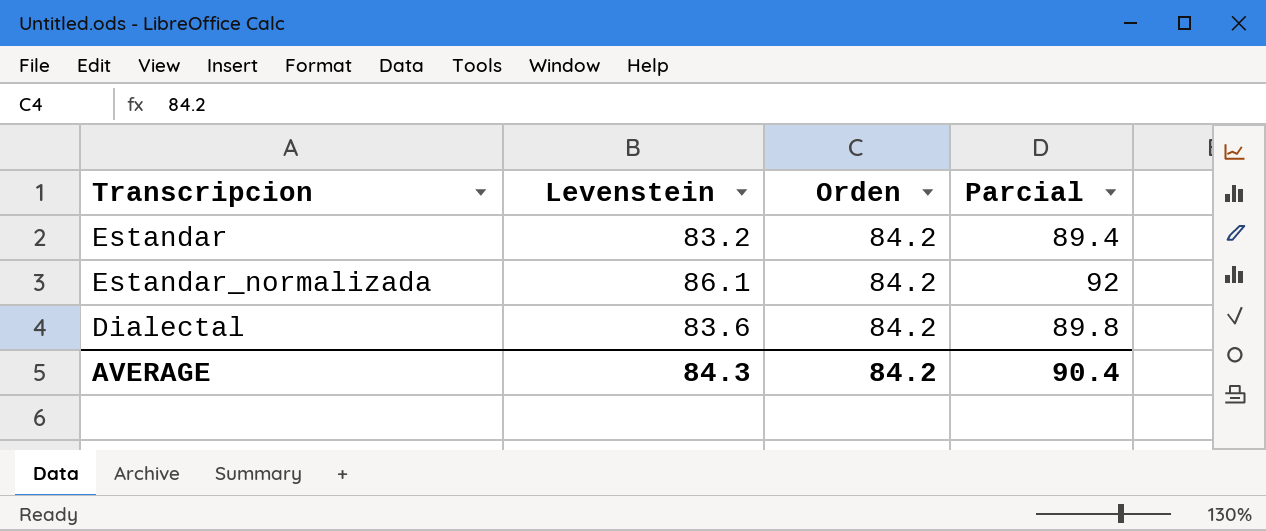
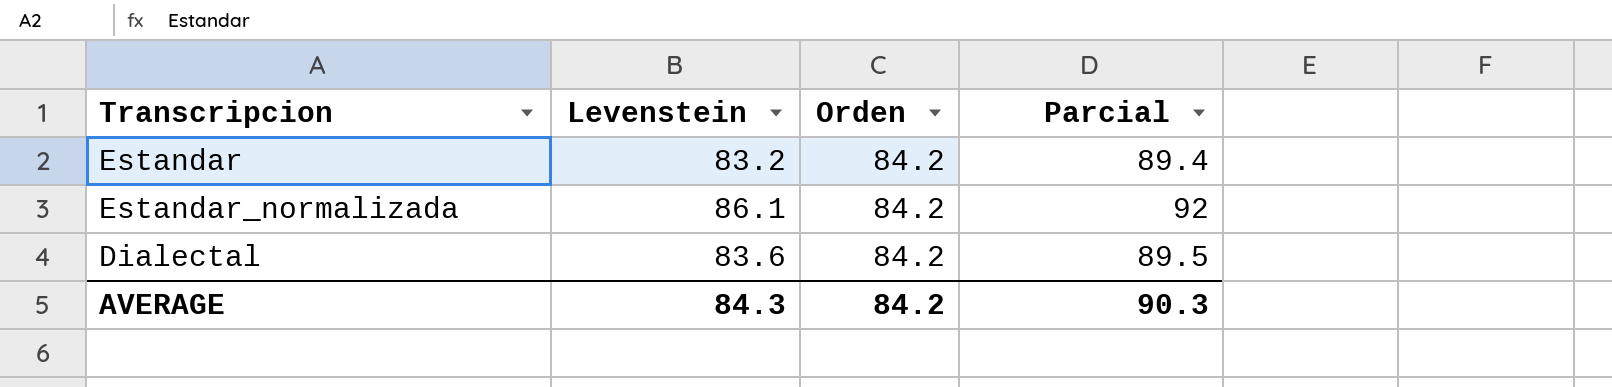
Dialectal | Parcial: 89.8 -> 89.5
AVERAGE | Parcial: 90.4 -> 90.3

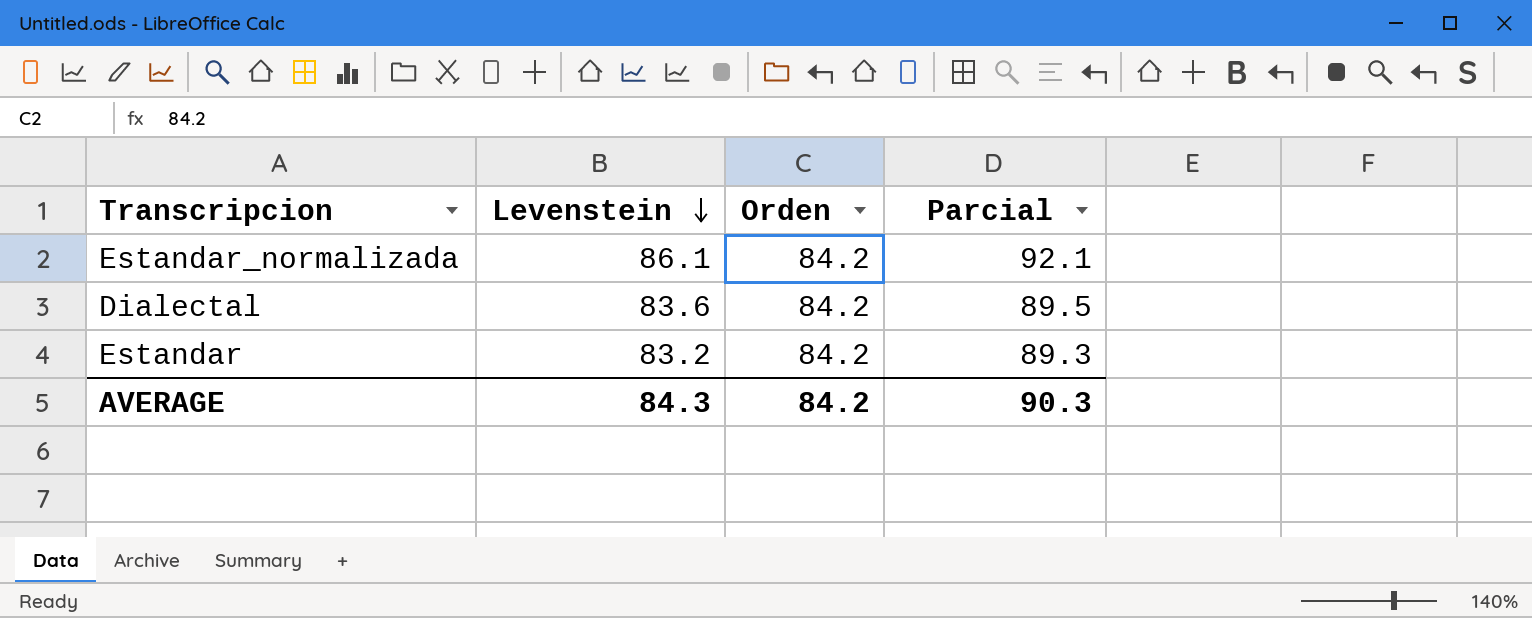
row order: none -> Levenstein descending
Estandar_normalizada | Parcial: 92 -> 92.1
Estandar | Parcial: 89.4 -> 89.3

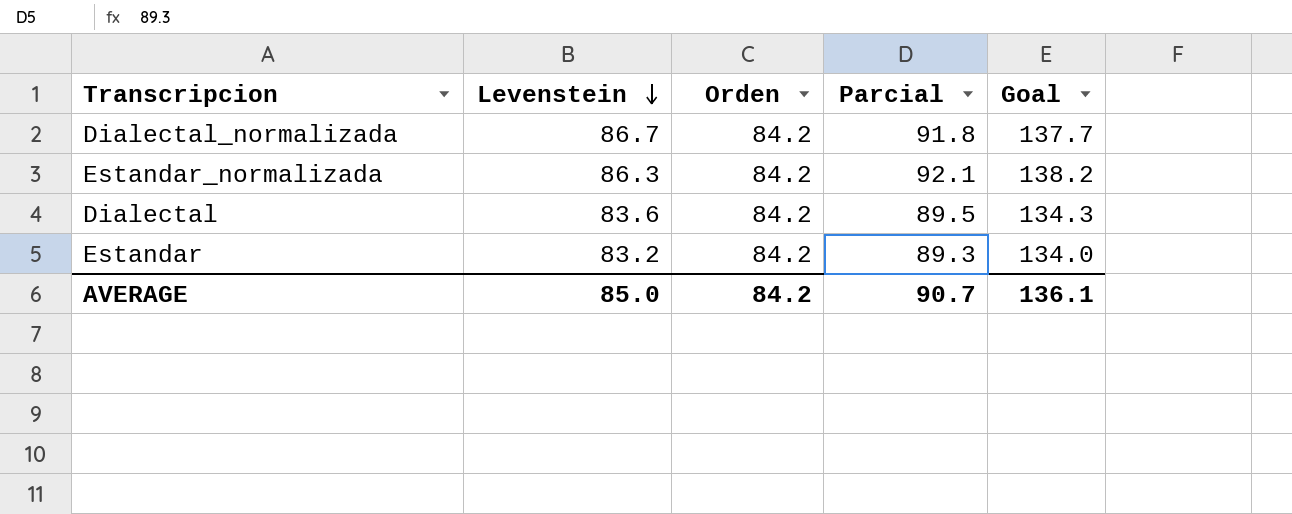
column Goal | formula: none -> [Parcial] * 1.5
row Dialectal_normalizada: none -> 86.7 | 84.2 | 91.8 | 137.7
Estandar_normalizada | Levenstein: 86.1 -> 86.3
AVERAGE | Levenstein: 84.3 -> 85.0
AVERAGE | Parcial: 90.3 -> 90.7

